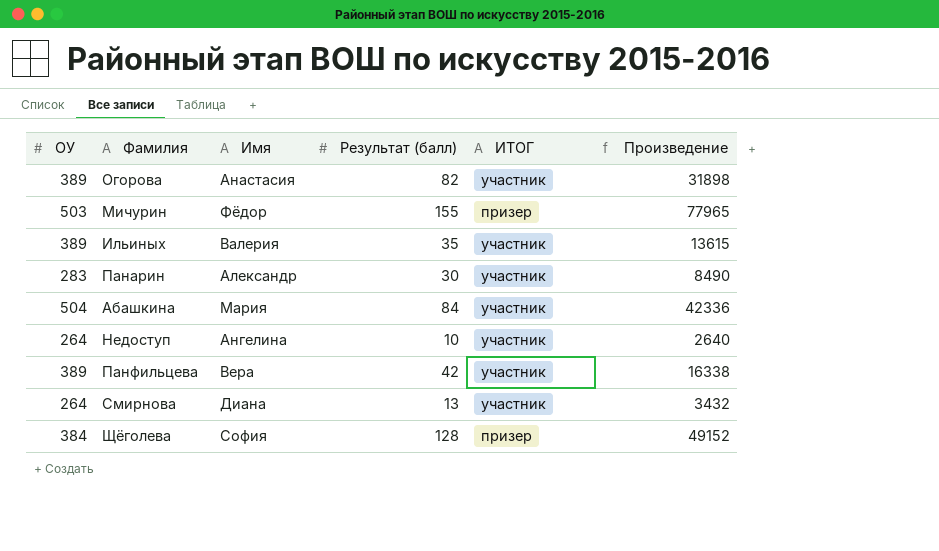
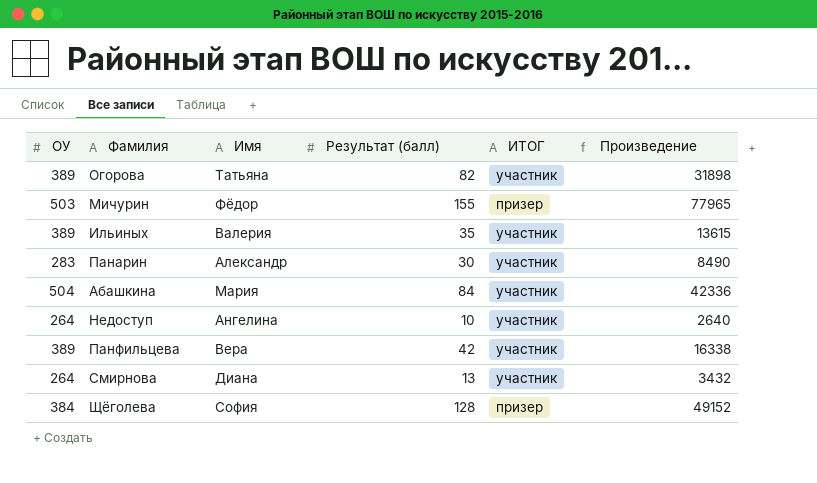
Огорова | Имя: Анастасия -> Татьяна

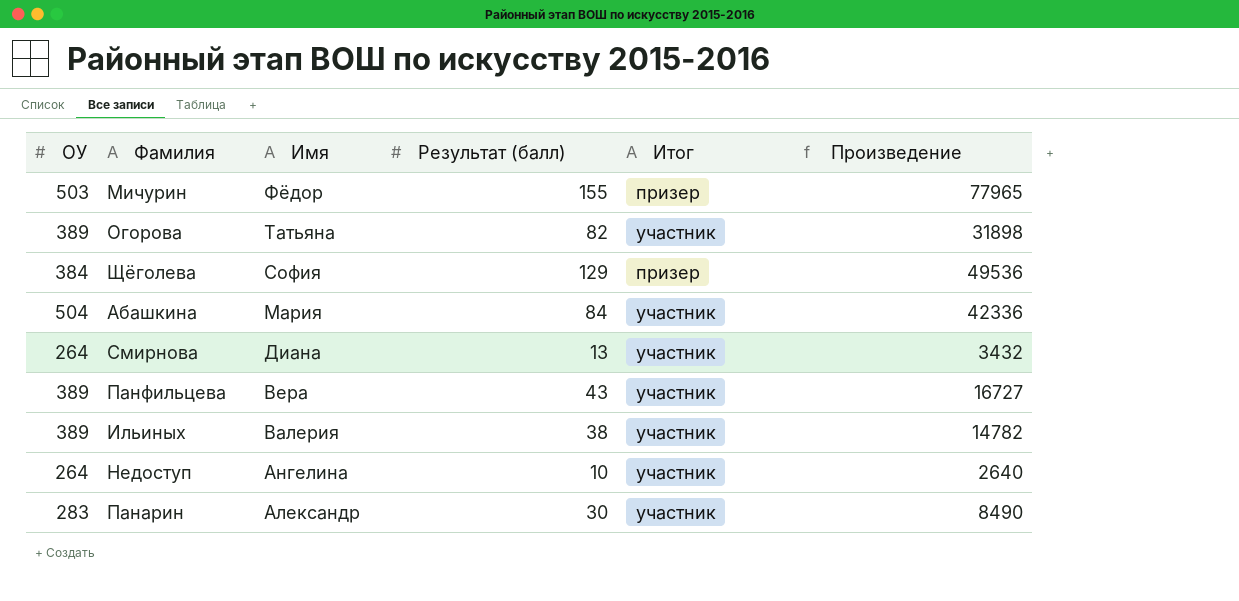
row order: none -> Имя descending
column name: ИТОГ -> Итог
Щёголева | Результат (балл): 128 -> 129
Щёголева | Произведение: 49152 -> 49536
Панфильцева | Результат (балл): 42 -> 43
Панфильцева | Произведение: 16338 -> 16727
Ильиных | Результат (балл): 35 -> 38
Ильиных | Произведение: 13615 -> 14782

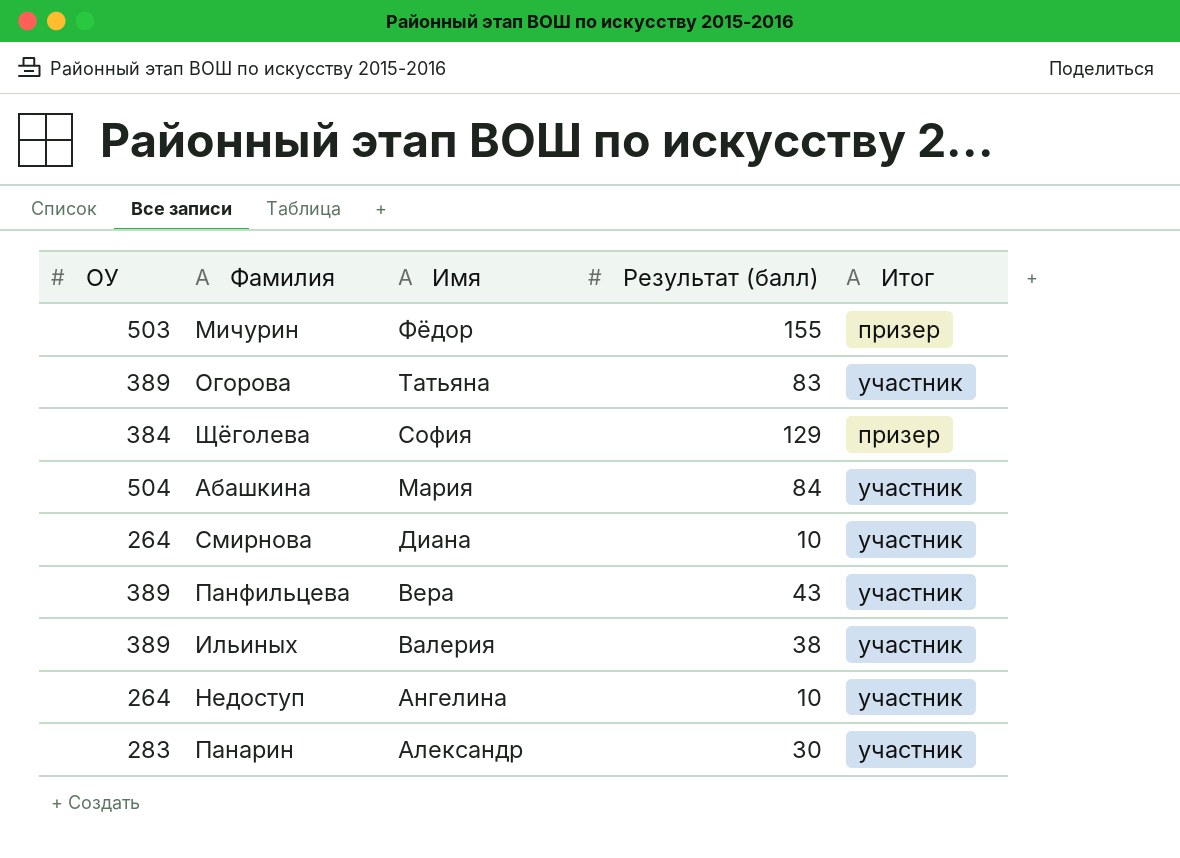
column Произведение | formula: [ОУ] * [Результат (балл)] -> none
Огорова | Результат (балл): 82 -> 83
Смирнова | Результат (балл): 13 -> 10

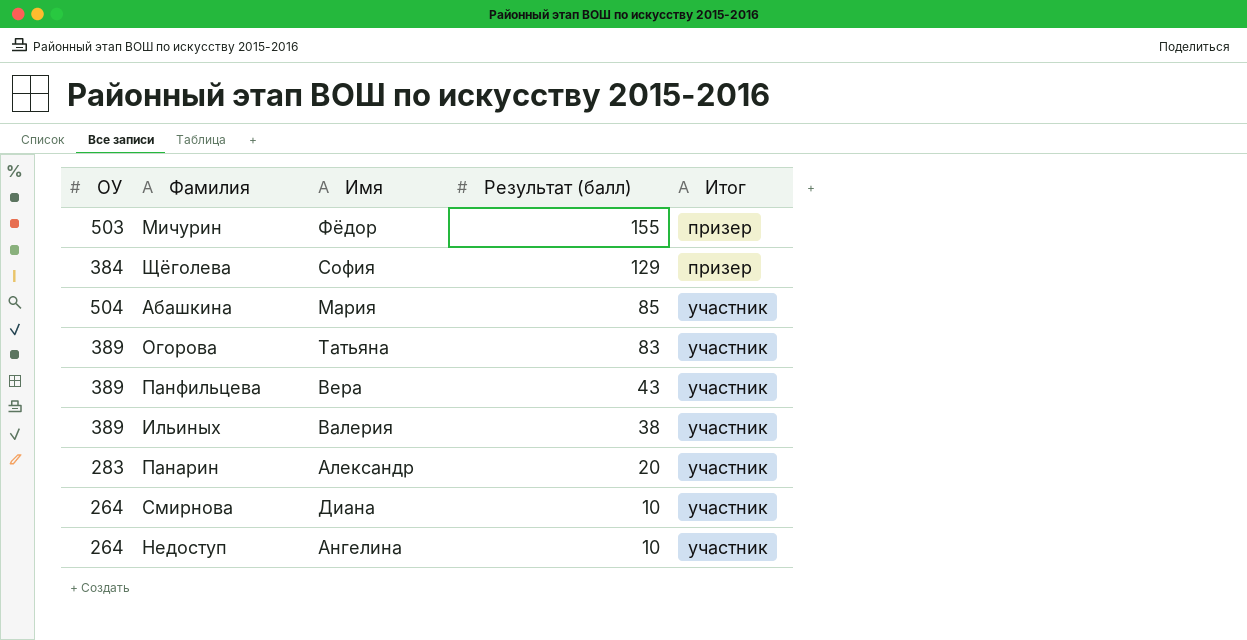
row order: Имя descending -> Результат (балл) descending
Абашкина | Результат (балл): 84 -> 85
Панарин | Результат (балл): 30 -> 20

